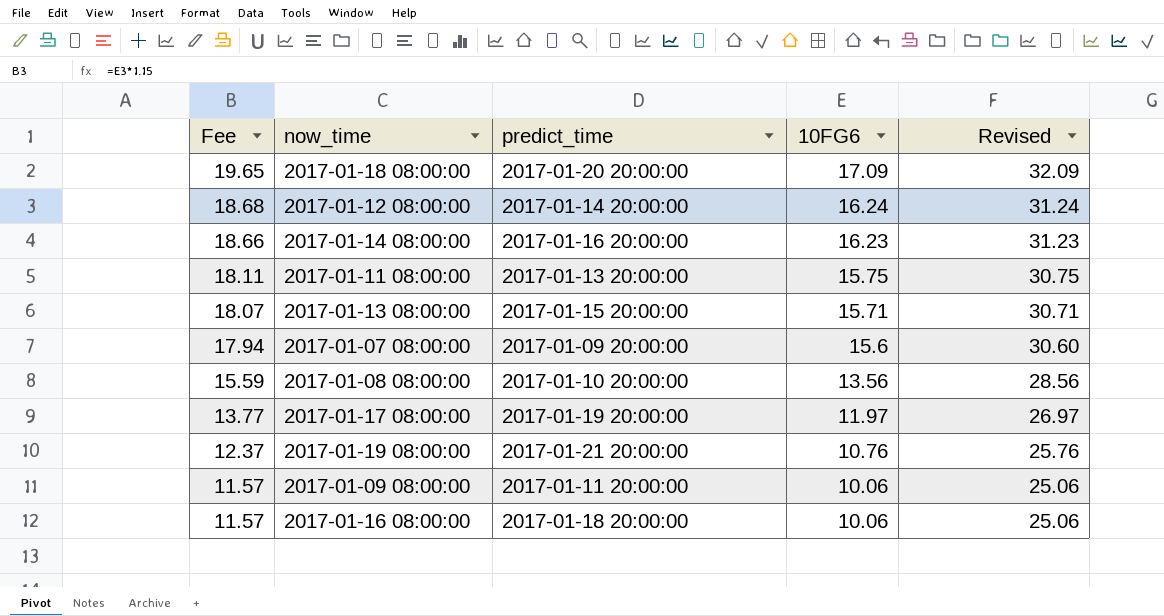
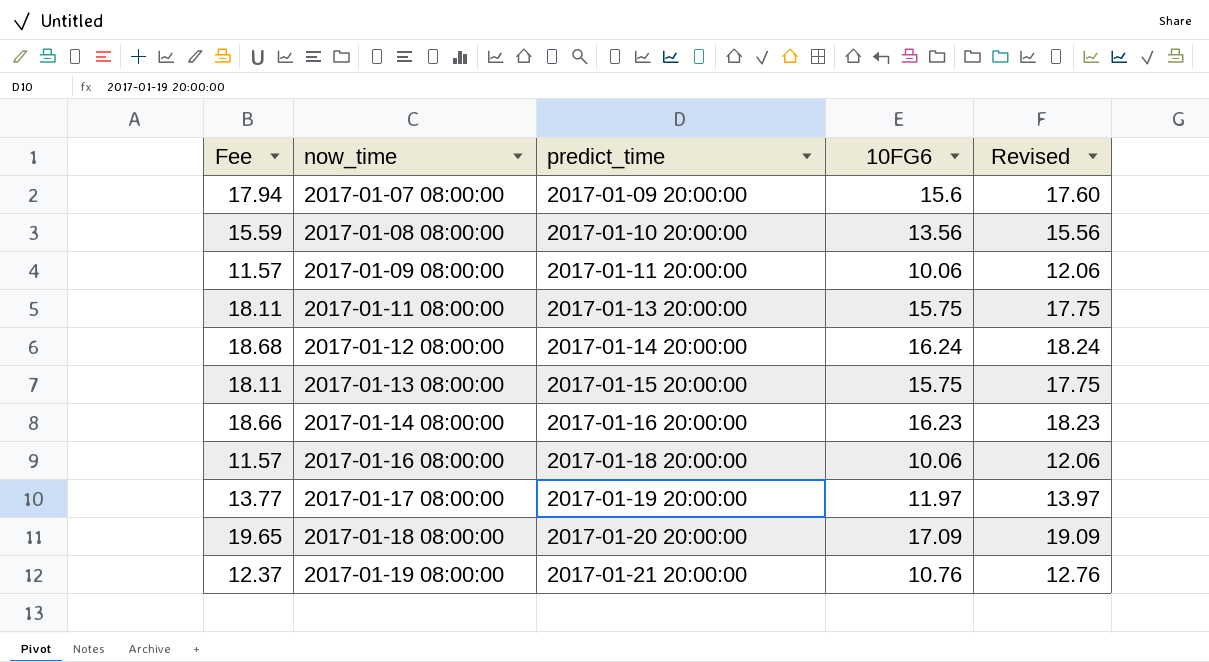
row order: Fee descending -> now_time ascending
column Revised | formula: [10FG6] + 15 -> [10FG6] + 2
2017-01-13 08:00:00 | Fee: 18.07 -> 18.11
2017-01-13 08:00:00 | 10FG6: 15.71 -> 15.75

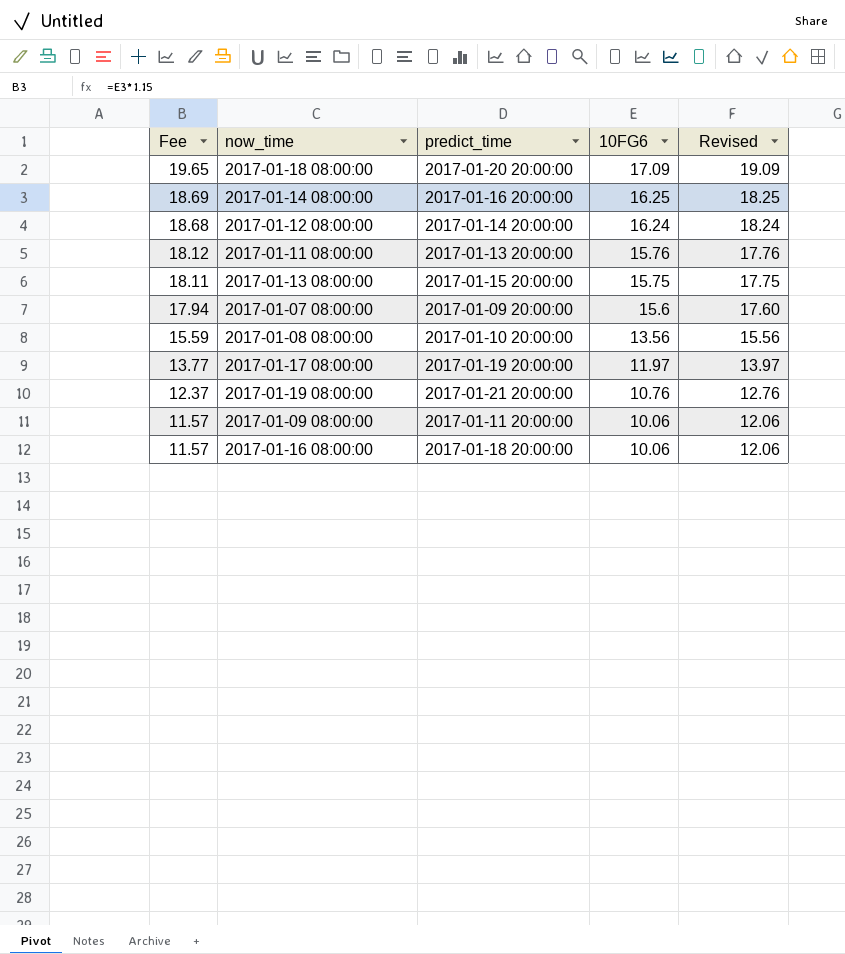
row order: now_time ascending -> Fee descending
2017-01-14 08:00:00 | Fee: 18.66 -> 18.69
2017-01-14 08:00:00 | 10FG6: 16.23 -> 16.25
2017-01-14 08:00:00 | Revised: 18.23 -> 18.25
2017-01-11 08:00:00 | Fee: 18.11 -> 18.12
2017-01-11 08:00:00 | 10FG6: 15.75 -> 15.76
2017-01-11 08:00:00 | Revised: 17.75 -> 17.76

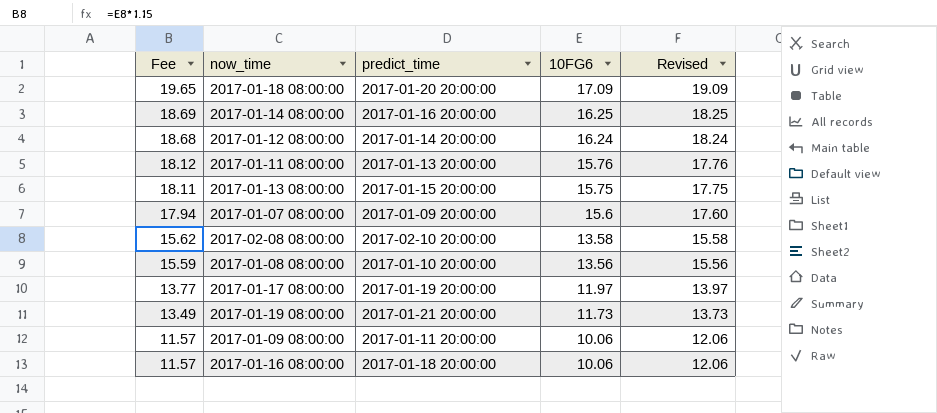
row 2017-02-08 08:00:00: none -> 15.62 | 2017-02-10 20:00:00 | 13.58 | 15.58
2017-01-19 08:00:00 | Fee: 12.37 -> 13.49
2017-01-19 08:00:00 | 10FG6: 10.76 -> 11.73
2017-01-19 08:00:00 | Revised: 12.76 -> 13.73

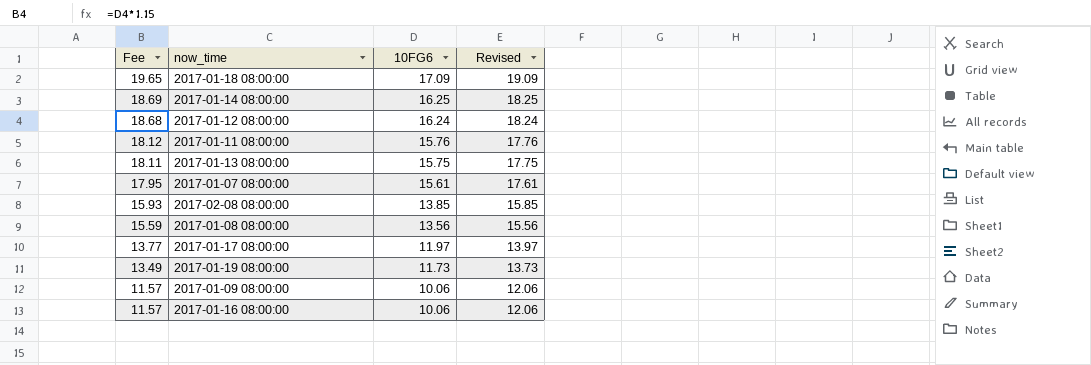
column predict_time | position: 3 -> none
2017-01-07 08:00:00 | Fee: 17.94 -> 17.95
2017-01-07 08:00:00 | 10FG6: 15.6 -> 15.61
2017-01-07 08:00:00 | Revised: 17.60 -> 17.61
2017-02-08 08:00:00 | Fee: 15.62 -> 15.93
2017-02-08 08:00:00 | 10FG6: 13.58 -> 13.85
2017-02-08 08:00:00 | Revised: 15.58 -> 15.85

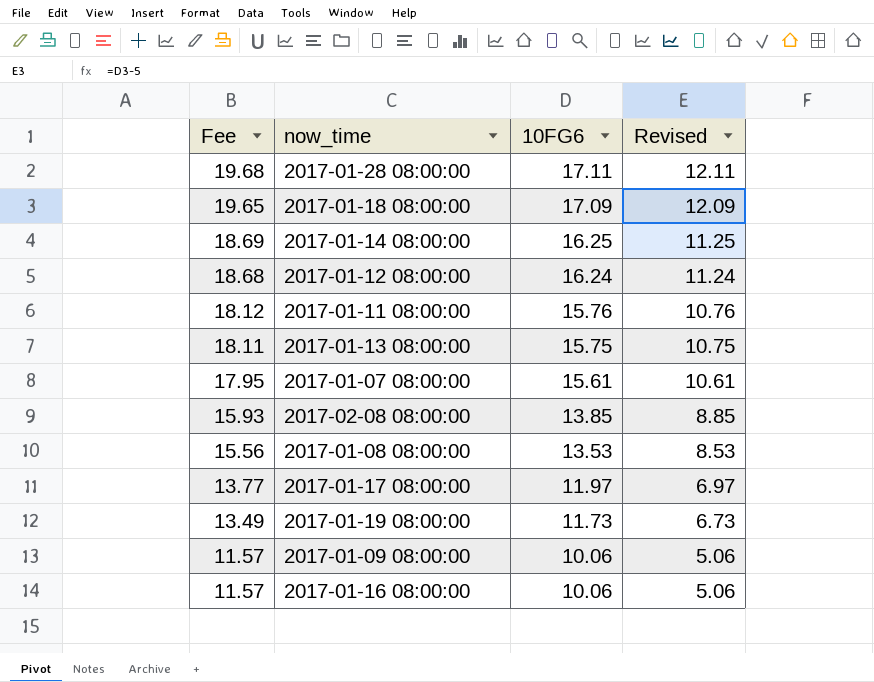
column Revised | formula: [10FG6] + 2 -> [10FG6] - 5
row 2017-01-28 08:00:00: none -> 19.68 | 17.11 | 12.11
2017-01-08 08:00:00 | Fee: 15.59 -> 15.56
2017-01-08 08:00:00 | 10FG6: 13.56 -> 13.53

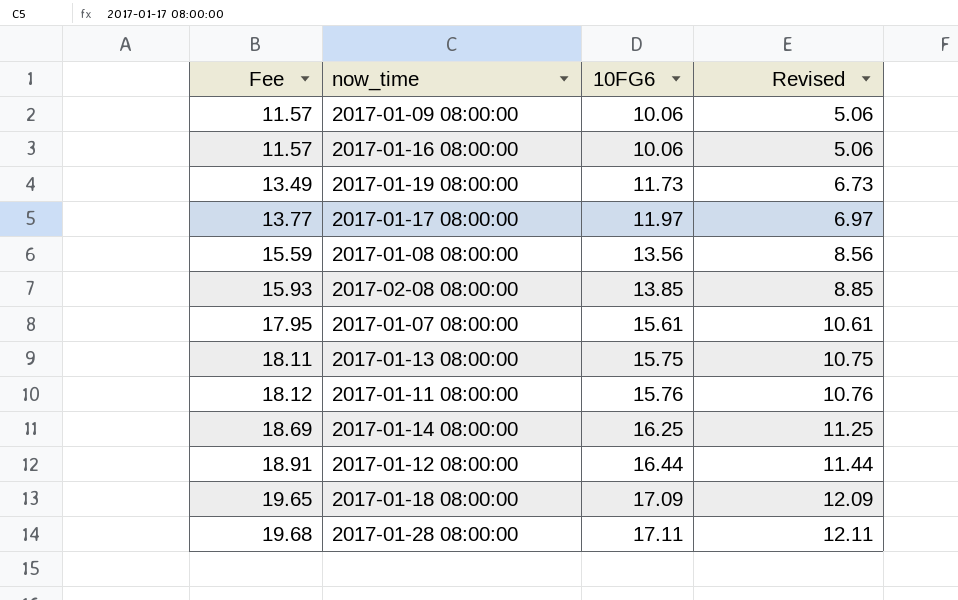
row order: Fee descending -> Fee ascending
2017-01-08 08:00:00 | Fee: 15.56 -> 15.59
2017-01-08 08:00:00 | 10FG6: 13.53 -> 13.56
2017-01-08 08:00:00 | Revised: 8.53 -> 8.56
2017-01-12 08:00:00 | Fee: 18.68 -> 18.91
2017-01-12 08:00:00 | 10FG6: 16.24 -> 16.44
2017-01-12 08:00:00 | Revised: 11.24 -> 11.44

